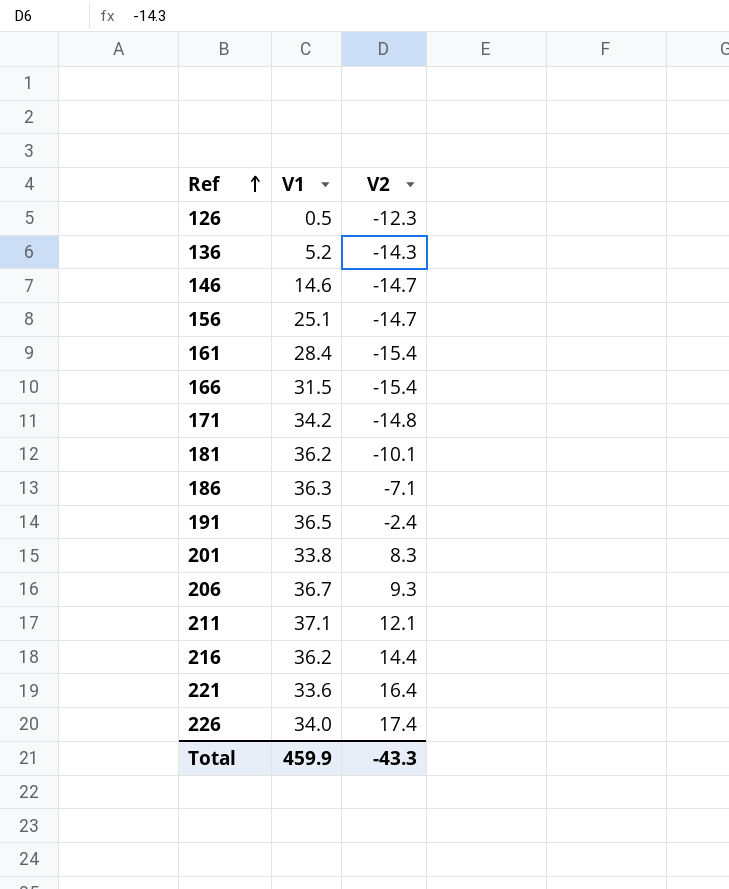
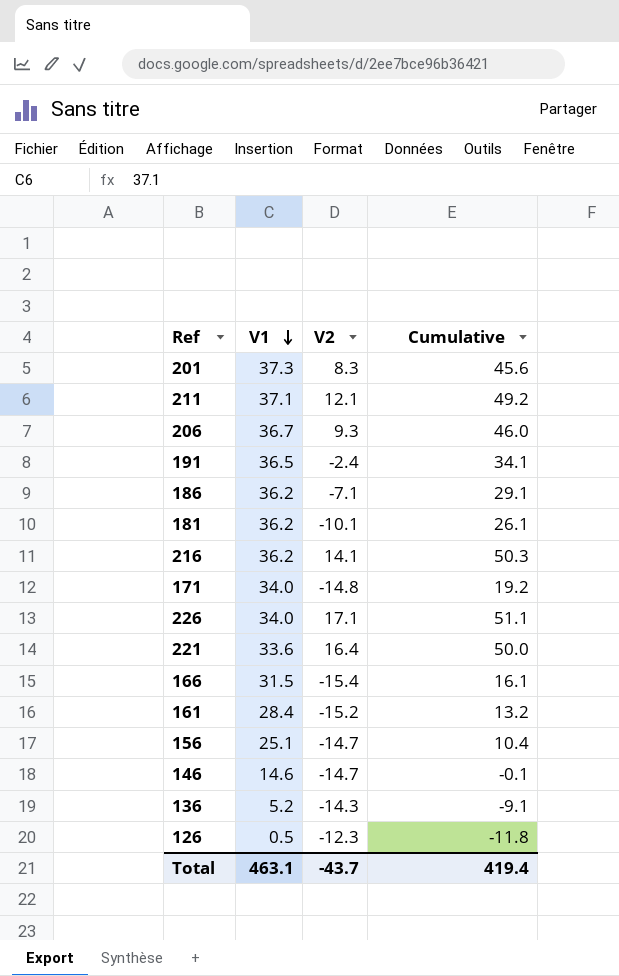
row order: Ref ascending -> V1 descending
column Cumulative | formula: none -> [V1] + [V2]
201 | V1: 33.8 -> 37.3
186 | V1: 36.3 -> 36.2
216 | V2: 14.4 -> 14.1
171 | V1: 34.2 -> 34.0
226 | V2: 17.4 -> 17.1
161 | V2: -15.4 -> -15.2
Total | V1: 459.9 -> 463.1
Total | V2: -43.3 -> -43.7

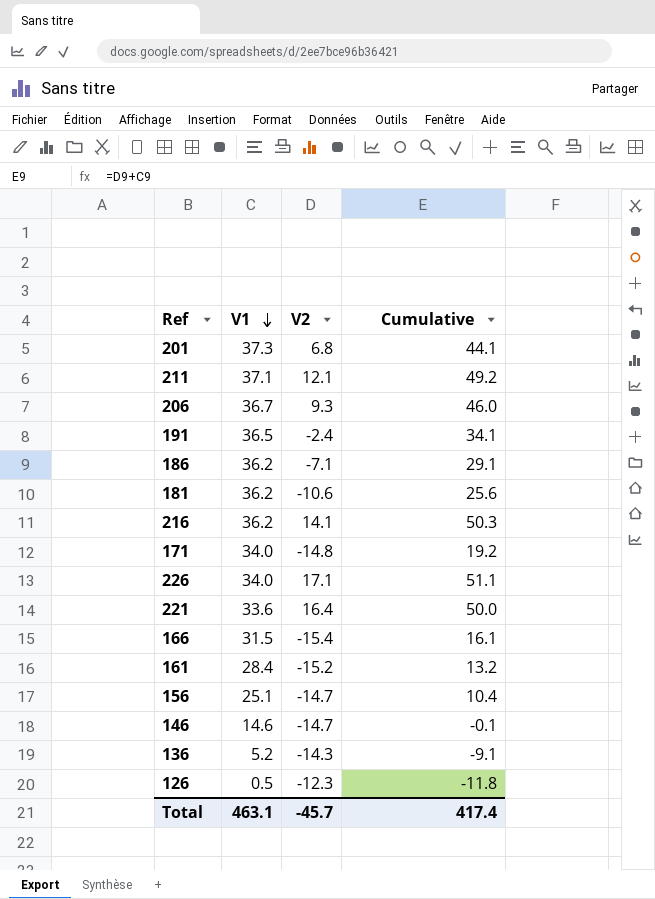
201 | V2: 8.3 -> 6.8
201 | Cumulative: 45.6 -> 44.1
181 | V2: -10.1 -> -10.6
181 | Cumulative: 26.1 -> 25.6
Total | V2: -43.7 -> -45.7
Total | Cumulative: 419.4 -> 417.4

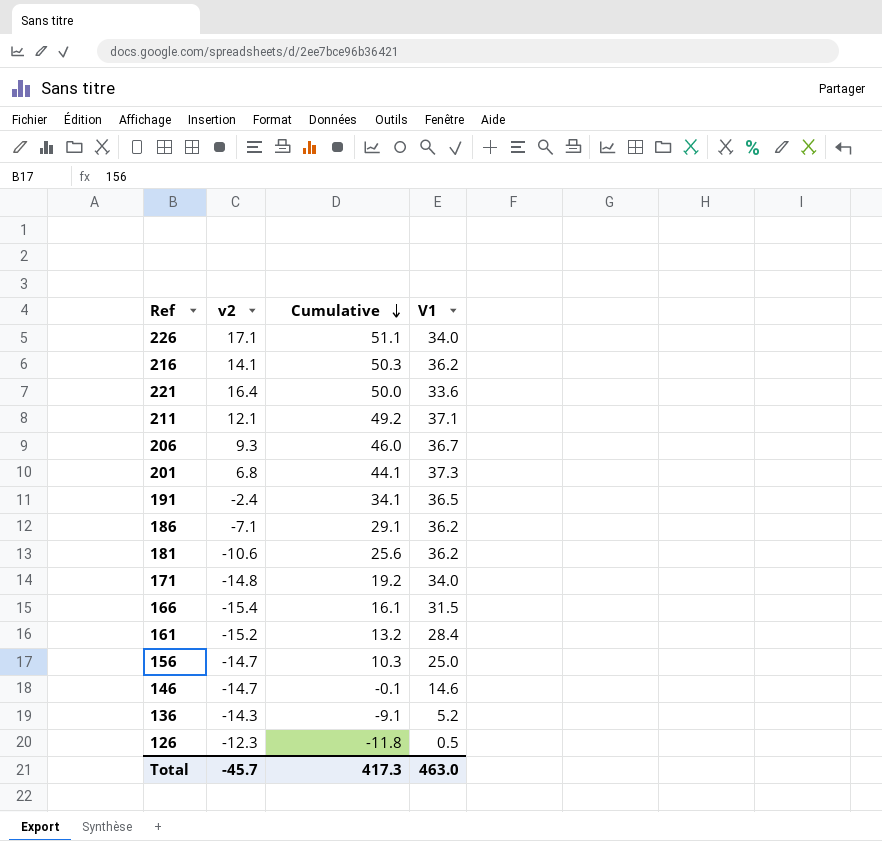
row order: V1 descending -> Cumulative descending
column name: V2 -> v2
column V1 | position: 2 -> 4
156 | Cumulative: 10.4 -> 10.3
156 | V1: 25.1 -> 25.0
Total | Cumulative: 417.4 -> 417.3
Total | V1: 463.1 -> 463.0

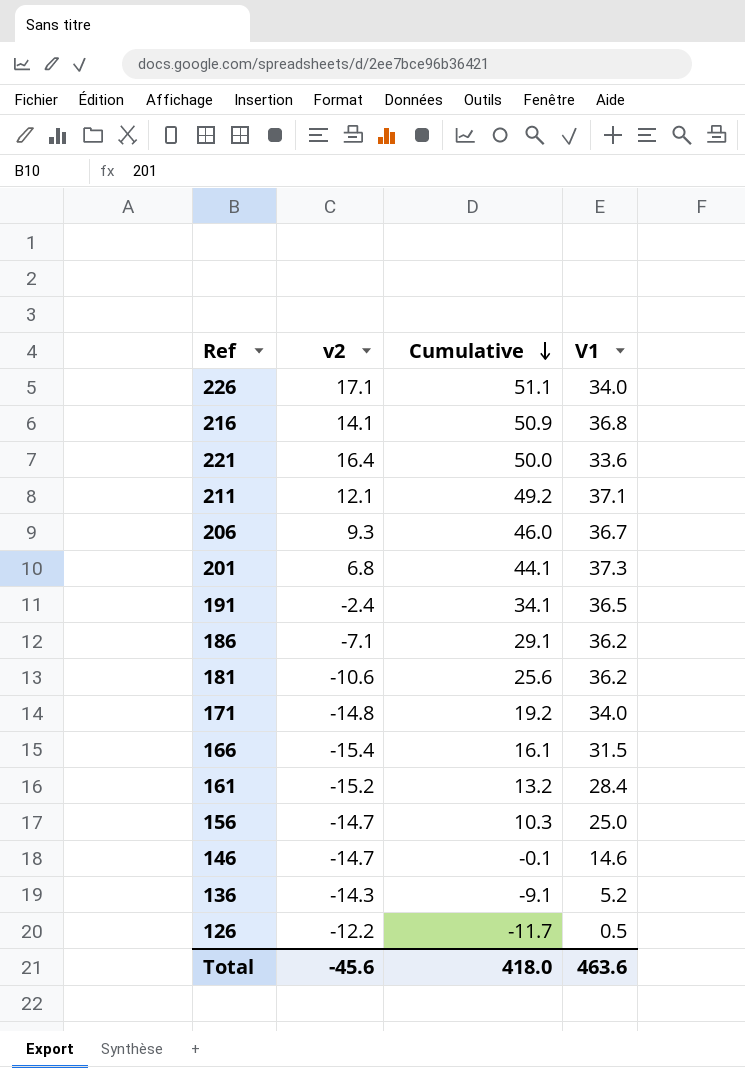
216 | Cumulative: 50.3 -> 50.9
216 | V1: 36.2 -> 36.8
126 | v2: -12.3 -> -12.2
126 | Cumulative: -11.8 -> -11.7
Total | v2: -45.7 -> -45.6
Total | Cumulative: 417.3 -> 418.0
Total | V1: 463.0 -> 463.6

